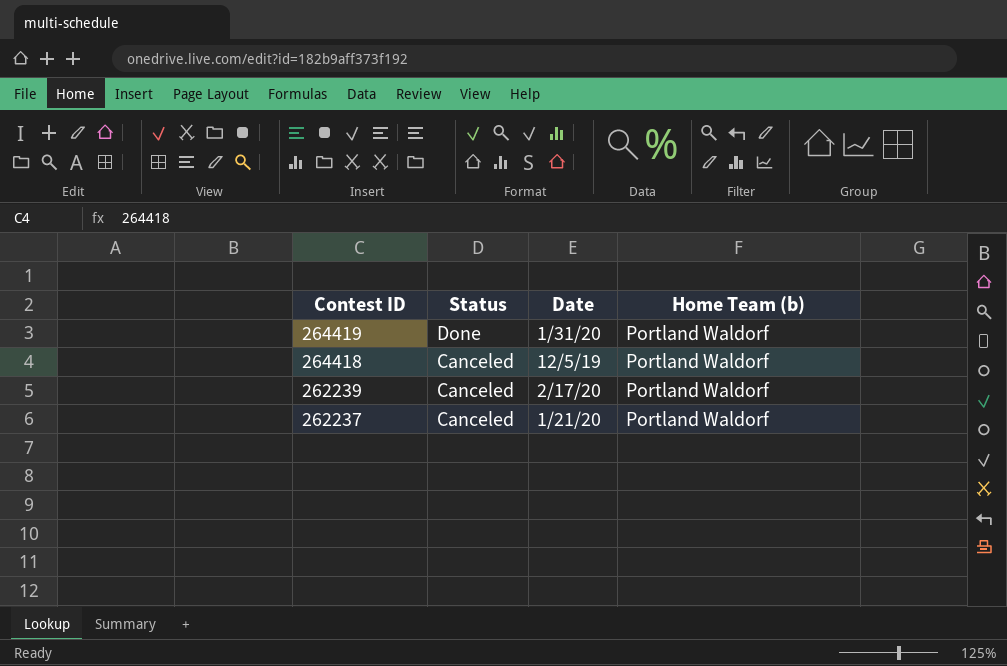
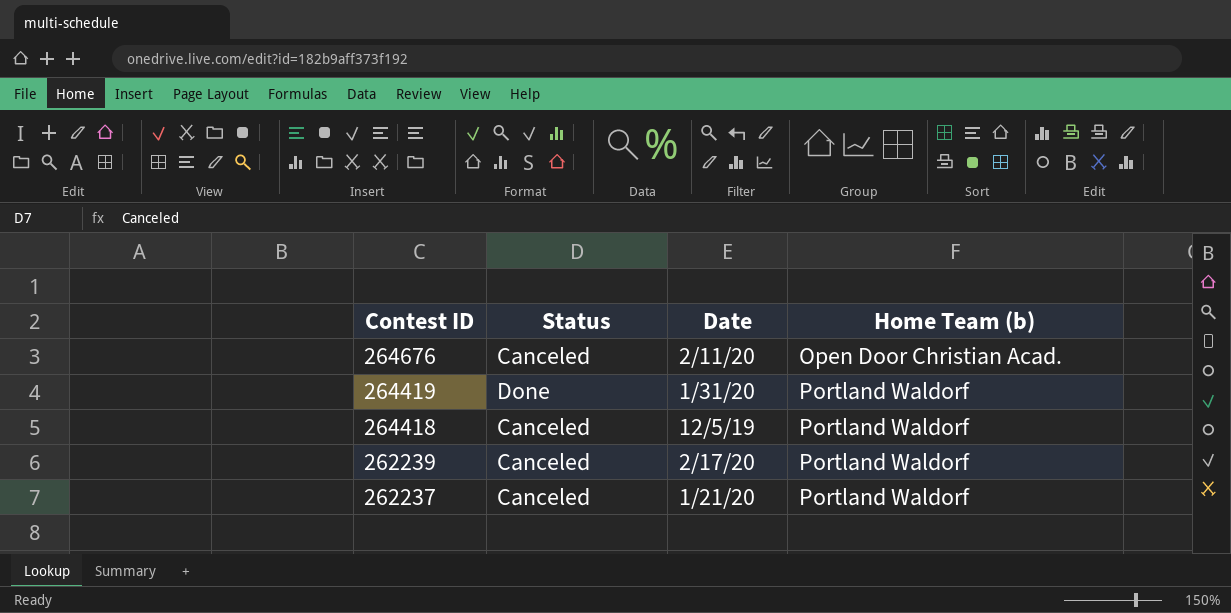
row 264676: none -> Canceled | 2/11/20 | Open Door Christian Acad.

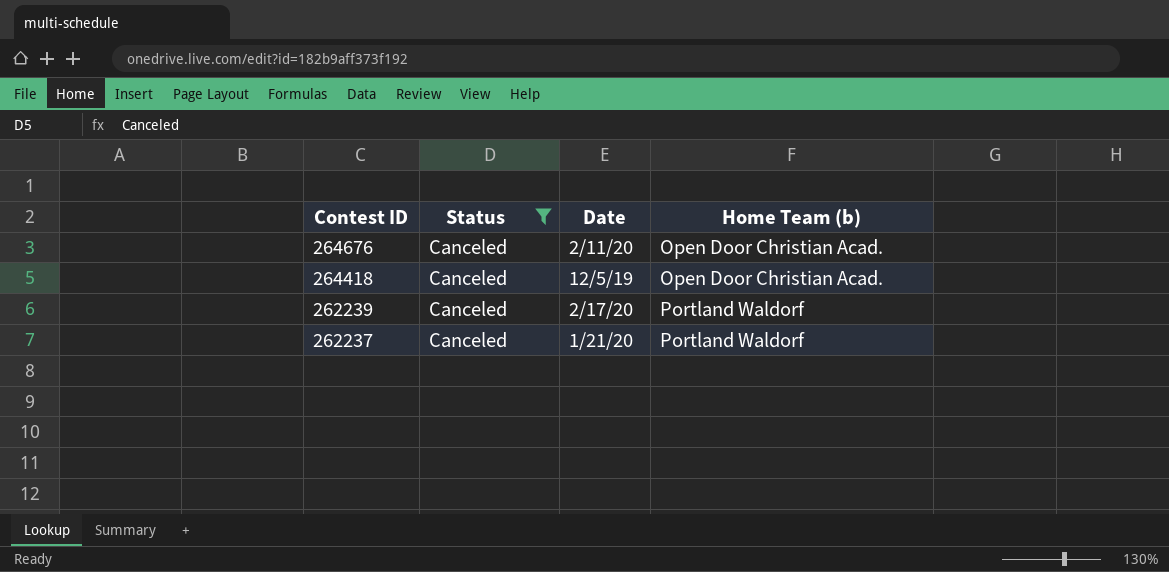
filter: none -> Status = Canceled
264418 | Home Team (b): Portland Waldorf -> Open Door Christian Acad.

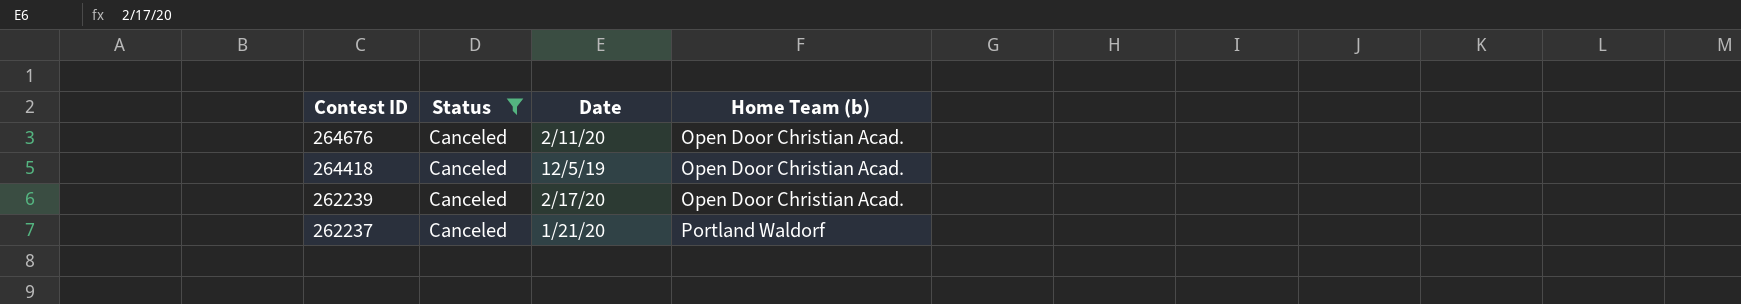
262239 | Home Team (b): Portland Waldorf -> Open Door Christian Acad.

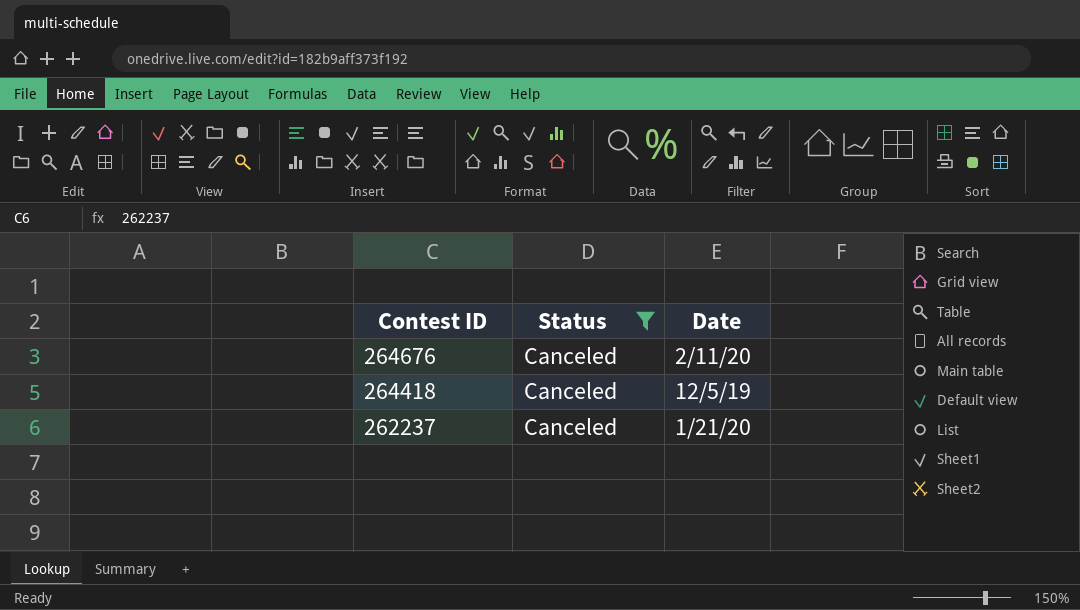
column Home Team (b) | position: 4 -> none
row 262239: Canceled | 2/17/20 | Open Door Christian Acad. -> none

